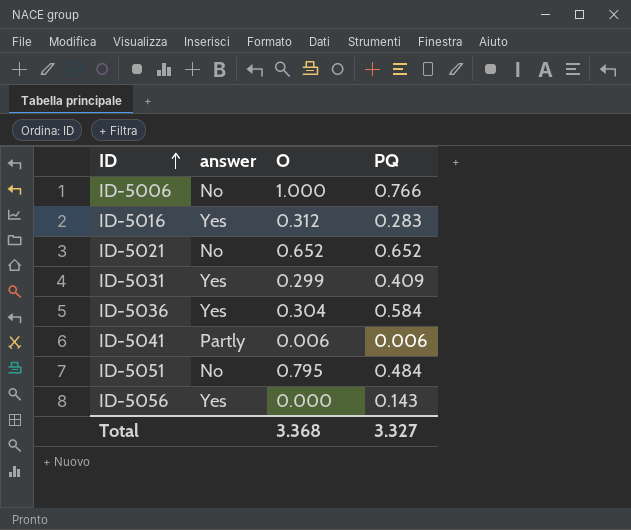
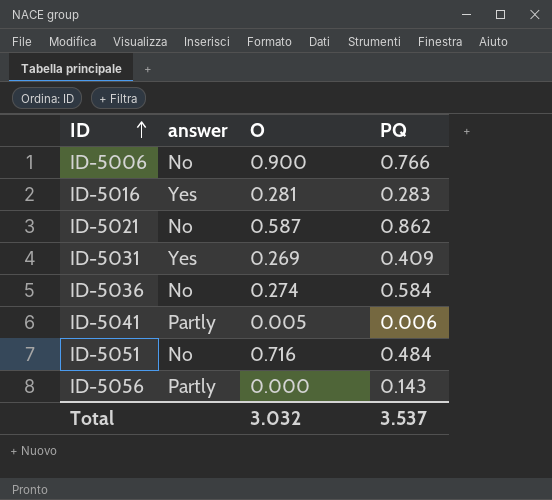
ID-5006 | O: 1.000 -> 0.900
ID-5016 | O: 0.312 -> 0.281
ID-5021 | O: 0.652 -> 0.587
ID-5021 | PQ: 0.652 -> 0.862
ID-5031 | O: 0.299 -> 0.269
ID-5036 | answer: Yes -> No
ID-5036 | O: 0.304 -> 0.274
ID-5041 | O: 0.006 -> 0.005
ID-5051 | O: 0.795 -> 0.716
ID-5056 | answer: Yes -> Partly
Total | O: 3.368 -> 3.032
Total | PQ: 3.327 -> 3.537

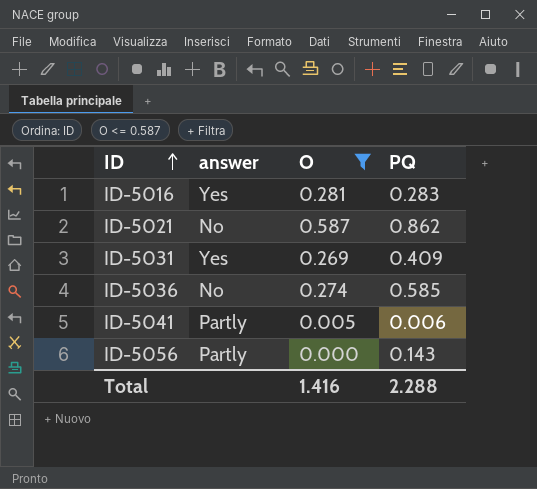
filter: none -> O <= 0.587
ID-5036 | PQ: 0.584 -> 0.585
Total | O: 3.032 -> 1.416
Total | PQ: 3.537 -> 2.288

